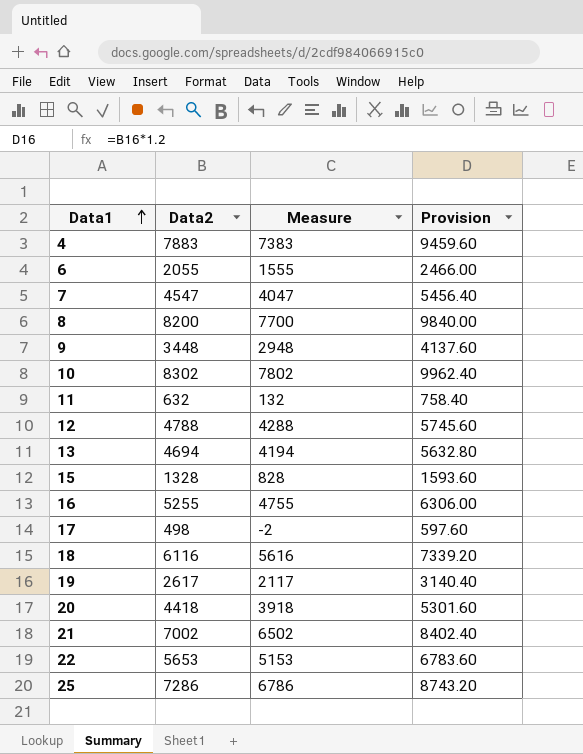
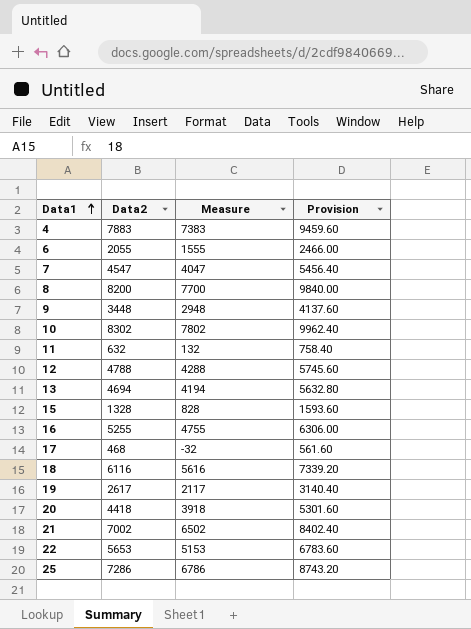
17 | Data2: 498 -> 468
17 | Measure: -2 -> -32
17 | Provision: 597.60 -> 561.60

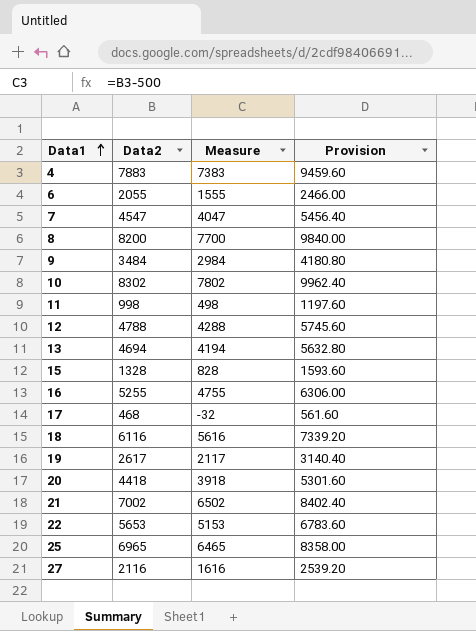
9 | Data2: 3448 -> 3484
9 | Measure: 2948 -> 2984
9 | Provision: 4137.60 -> 4180.80
11 | Data2: 632 -> 998
11 | Measure: 132 -> 498
11 | Provision: 758.40 -> 1197.60
25 | Data2: 7286 -> 6965
25 | Measure: 6786 -> 6465
25 | Provision: 8743.20 -> 8358.00
row 27: none -> 2116 | 1616 | 2539.20

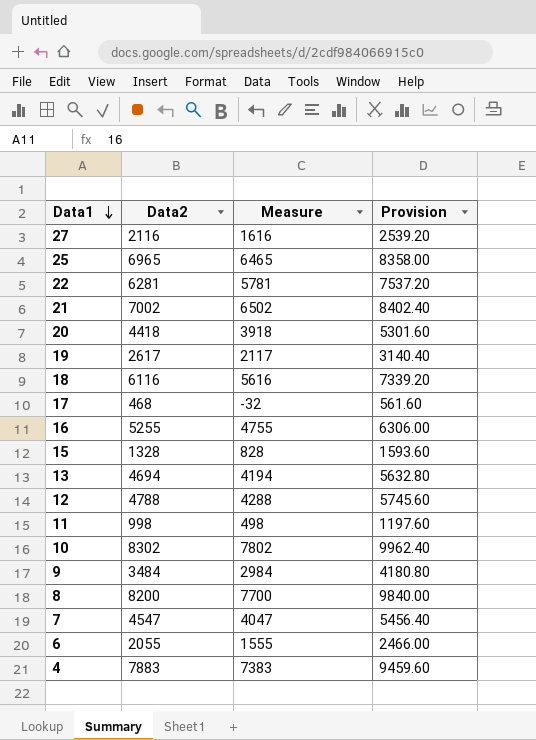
row order: Data1 ascending -> Data1 descending
22 | Data2: 5653 -> 6281
22 | Measure: 5153 -> 5781
22 | Provision: 6783.60 -> 7537.20

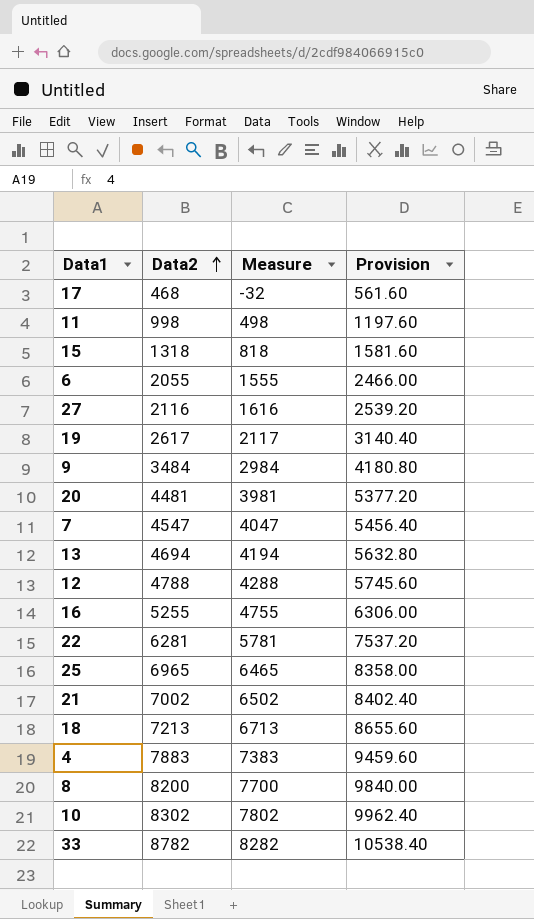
row order: Data1 descending -> Data2 ascending
15 | Data2: 1328 -> 1318
15 | Measure: 828 -> 818
15 | Provision: 1593.60 -> 1581.60
20 | Data2: 4418 -> 4481
20 | Measure: 3918 -> 3981
20 | Provision: 5301.60 -> 5377.20
18 | Data2: 6116 -> 7213
18 | Measure: 5616 -> 6713
18 | Provision: 7339.20 -> 8655.60
row 33: none -> 8782 | 8282 | 10538.40

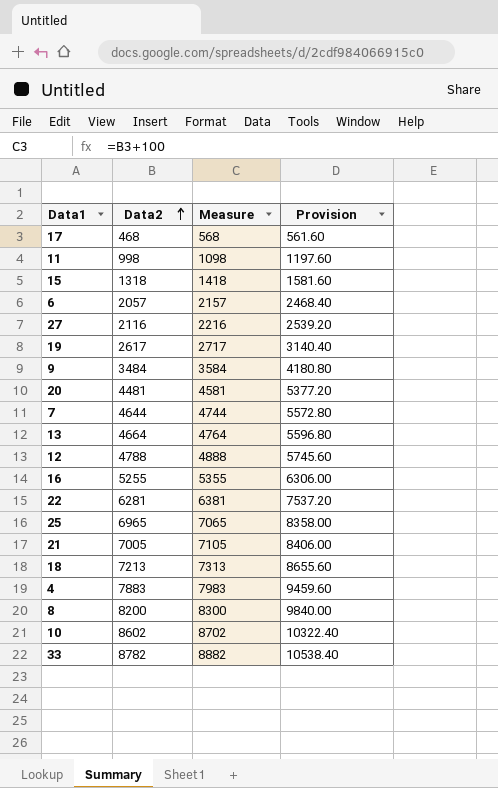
column Measure | formula: [Data2] - 500 -> [Data2] + 100
6 | Data2: 2055 -> 2057
6 | Provision: 2466.00 -> 2468.40
7 | Data2: 4547 -> 4644
7 | Provision: 5456.40 -> 5572.80
13 | Data2: 4694 -> 4664
13 | Provision: 5632.80 -> 5596.80
21 | Data2: 7002 -> 7005
21 | Provision: 8402.40 -> 8406.00
10 | Data2: 8302 -> 8602
10 | Provision: 9962.40 -> 10322.40

